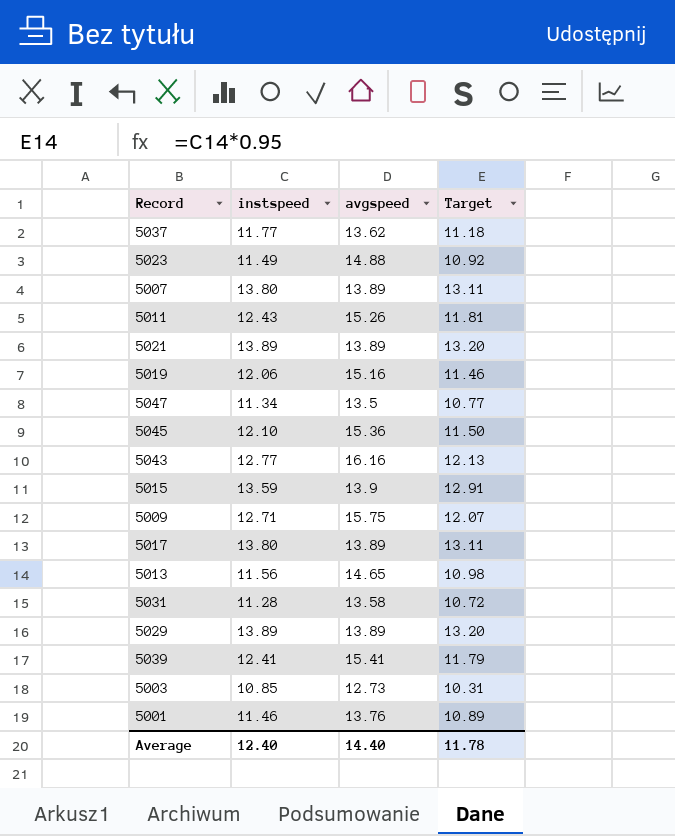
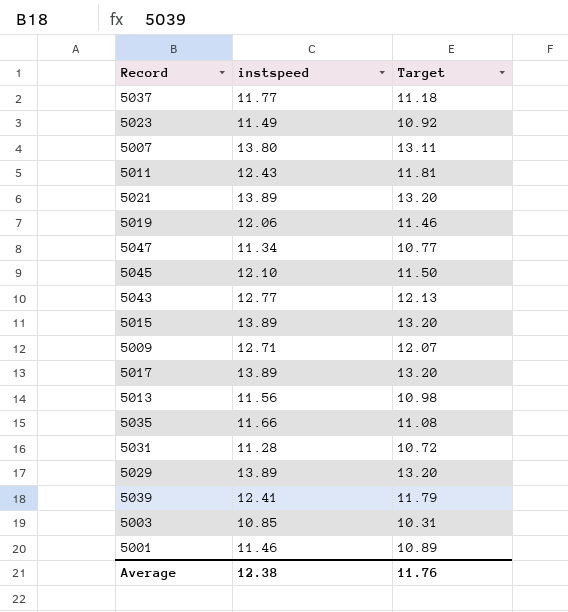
column avgspeed | position: 3 -> none
5015 | instspeed: 13.59 -> 13.89
5015 | Target: 12.91 -> 13.20
5017 | instspeed: 13.80 -> 13.89
5017 | Target: 13.11 -> 13.20
row 5035: none -> 11.66 | 11.08
Average | instspeed: 12.40 -> 12.38
Average | Target: 11.78 -> 11.76

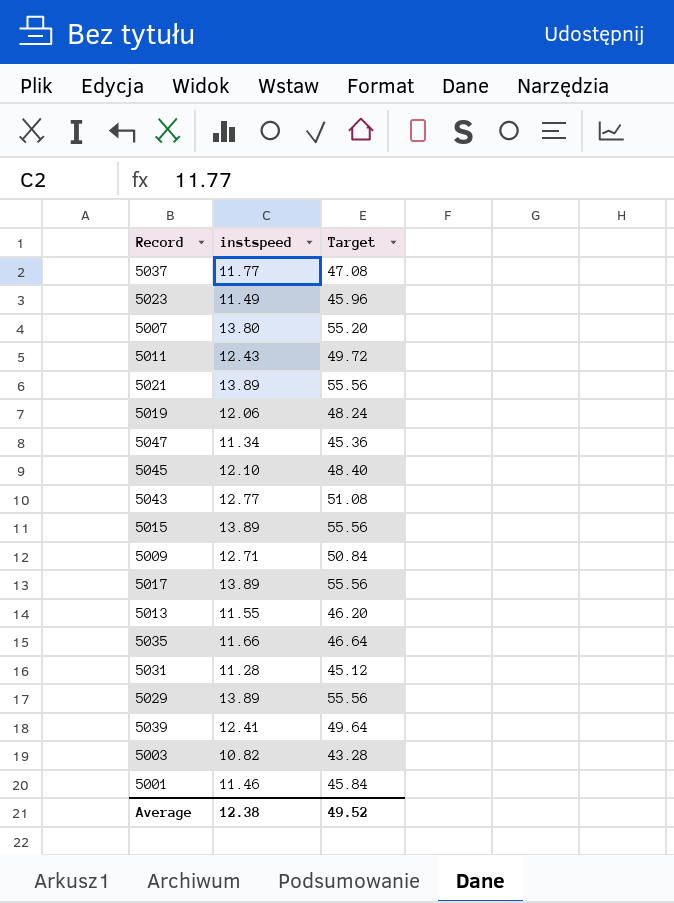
column Target | formula: [instspeed] * 0.95 -> [instspeed] * 4
5013 | instspeed: 11.56 -> 11.55
5003 | instspeed: 10.85 -> 10.82
Average | Target: 11.76 -> 49.52

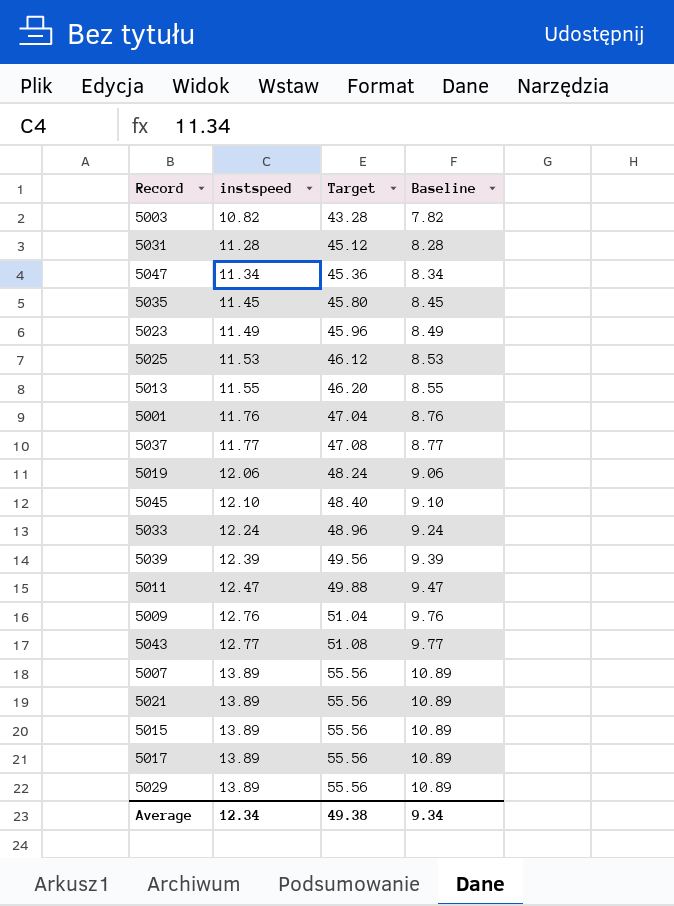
row order: none -> instspeed ascending
column Baseline | formula: none -> [instspeed] - 3
5035 | instspeed: 11.66 -> 11.45
5035 | Target: 46.64 -> 45.80
row 5025: none -> 11.53 | 46.12 | 8.53
5001 | instspeed: 11.46 -> 11.76
5001 | Target: 45.84 -> 47.04
row 5033: none -> 12.24 | 48.96 | 9.24
5039 | instspeed: 12.41 -> 12.39
5039 | Target: 49.64 -> 49.56
5011 | instspeed: 12.43 -> 12.47
5011 | Target: 49.72 -> 49.88
5009 | instspeed: 12.71 -> 12.76
5009 | Target: 50.84 -> 51.04
5007 | instspeed: 13.80 -> 13.89
5007 | Target: 55.20 -> 55.56
Average | instspeed: 12.38 -> 12.34
Average | Target: 49.52 -> 49.38

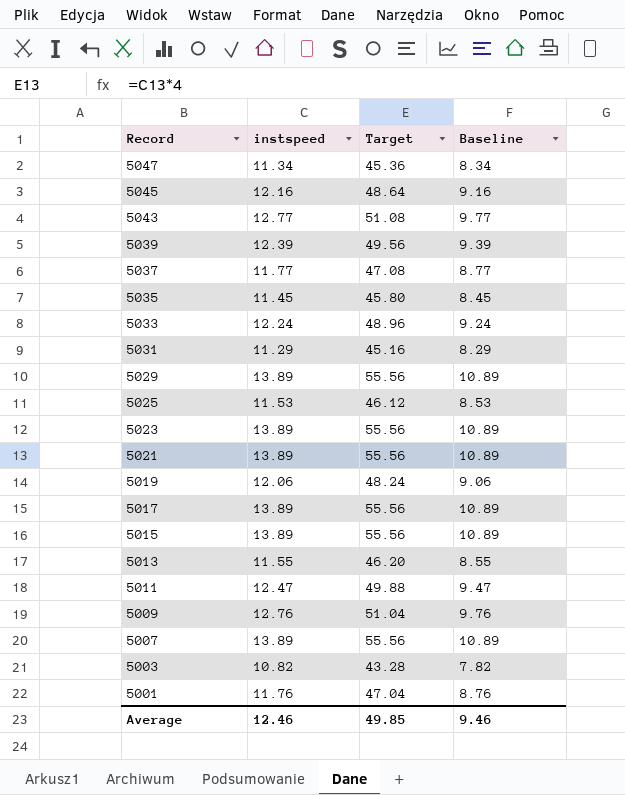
row order: instspeed ascending -> Record descending
5045 | instspeed: 12.10 -> 12.16
5045 | Target: 48.40 -> 48.64
5045 | Baseline: 9.10 -> 9.16
5031 | instspeed: 11.28 -> 11.29
5031 | Target: 45.12 -> 45.16
5031 | Baseline: 8.28 -> 8.29
5023 | instspeed: 11.49 -> 13.89
5023 | Target: 45.96 -> 55.56
5023 | Baseline: 8.49 -> 10.89
Average | instspeed: 12.34 -> 12.46
Average | Target: 49.38 -> 49.85
Average | Baseline: 9.34 -> 9.46

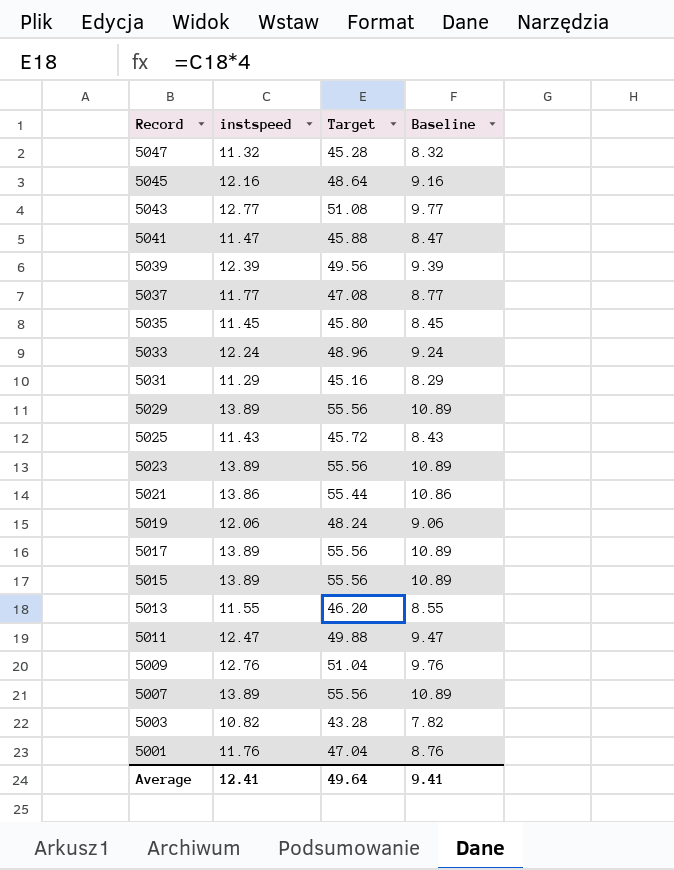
5047 | instspeed: 11.34 -> 11.32
5047 | Target: 45.36 -> 45.28
5047 | Baseline: 8.34 -> 8.32
row 5041: none -> 11.47 | 45.88 | 8.47
5025 | instspeed: 11.53 -> 11.43
5025 | Target: 46.12 -> 45.72
5025 | Baseline: 8.53 -> 8.43
5021 | instspeed: 13.89 -> 13.86
5021 | Target: 55.56 -> 55.44
5021 | Baseline: 10.89 -> 10.86
Average | instspeed: 12.46 -> 12.41
Average | Target: 49.85 -> 49.64
Average | Baseline: 9.46 -> 9.41

